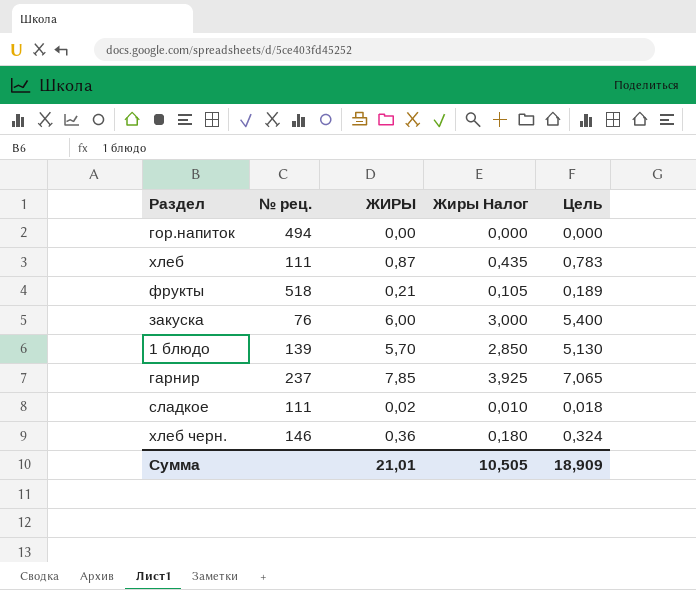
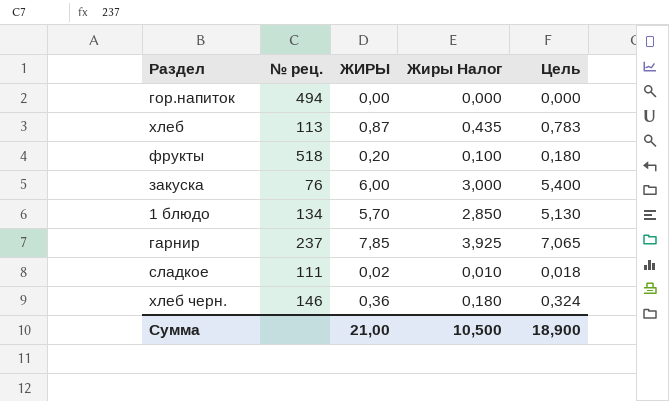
хлеб | № рец.: 111 -> 113
фрукты | ЖИРЫ: 0,21 -> 0,20
фрукты | Жиры Налог: 0,105 -> 0,100
фрукты | Цель: 0,189 -> 0,180
1 блюдо | № рец.: 139 -> 134
Сумма | ЖИРЫ: 21,01 -> 21,00
Сумма | Жиры Налог: 10,505 -> 10,500
Сумма | Цель: 18,909 -> 18,900

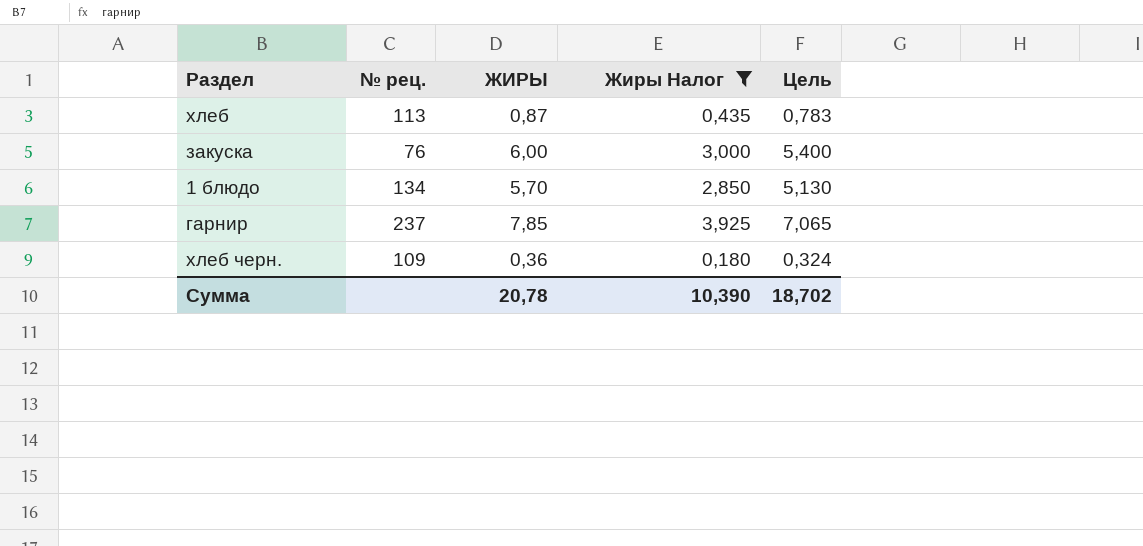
filter: none -> Жиры Налог >= 0,180
хлеб черн. | № рец.: 146 -> 109
Сумма | ЖИРЫ: 21,00 -> 20,78
Сумма | Жиры Налог: 10,500 -> 10,390
Сумма | Цель: 18,900 -> 18,702

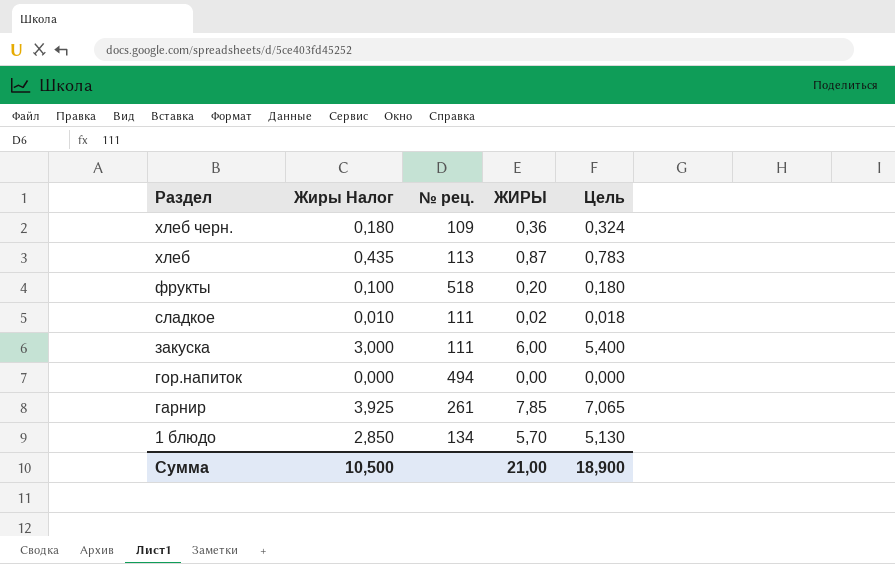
filter: Жиры Налог >= 0,180 -> none
row order: none -> Раздел descending
column Жиры Налог | position: 4 -> 2
закуска | № рец.: 76 -> 111
гарнир | № рец.: 237 -> 261
Сумма | Жиры Налог: 10,390 -> 10,500
Сумма | ЖИРЫ: 20,78 -> 21,00
Сумма | Цель: 18,702 -> 18,900

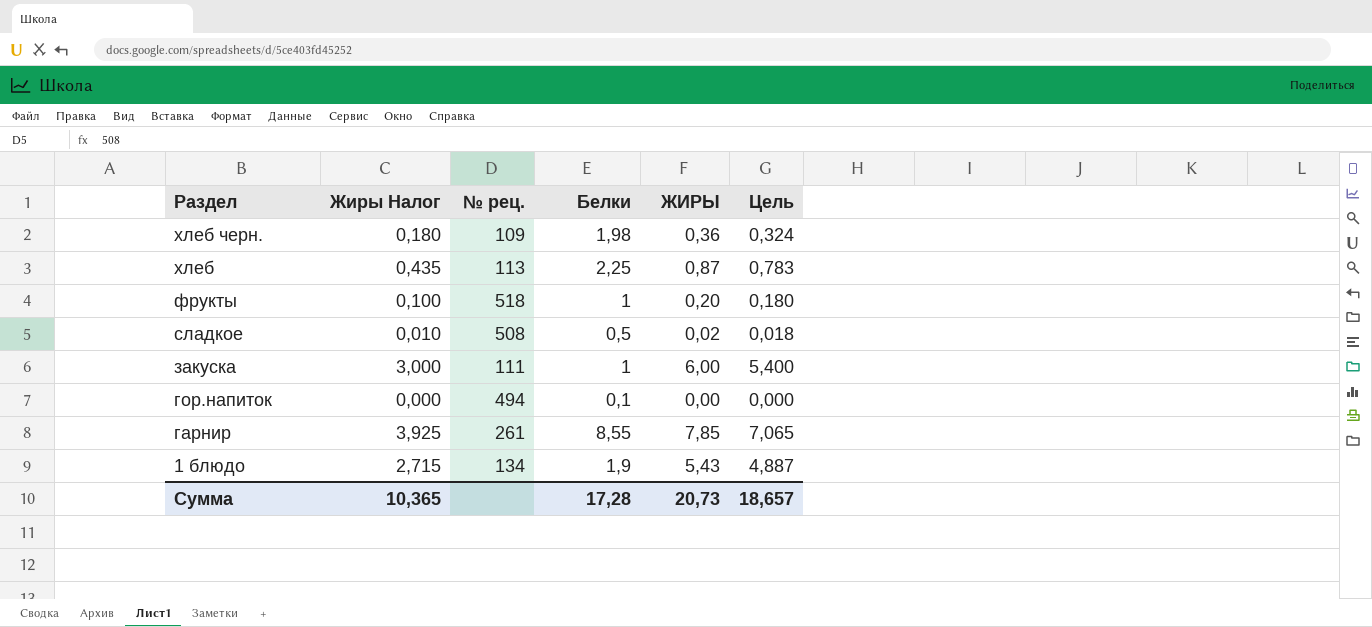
column Белки | position: none -> 4
сладкое | № рец.: 111 -> 508
1 блюдо | Жиры Налог: 2,850 -> 2,715
1 блюдо | ЖИРЫ: 5,70 -> 5,43
1 блюдо | Цель: 5,130 -> 4,887
Сумма | Жиры Налог: 10,500 -> 10,365
Сумма | ЖИРЫ: 21,00 -> 20,73
Сумма | Цель: 18,900 -> 18,657

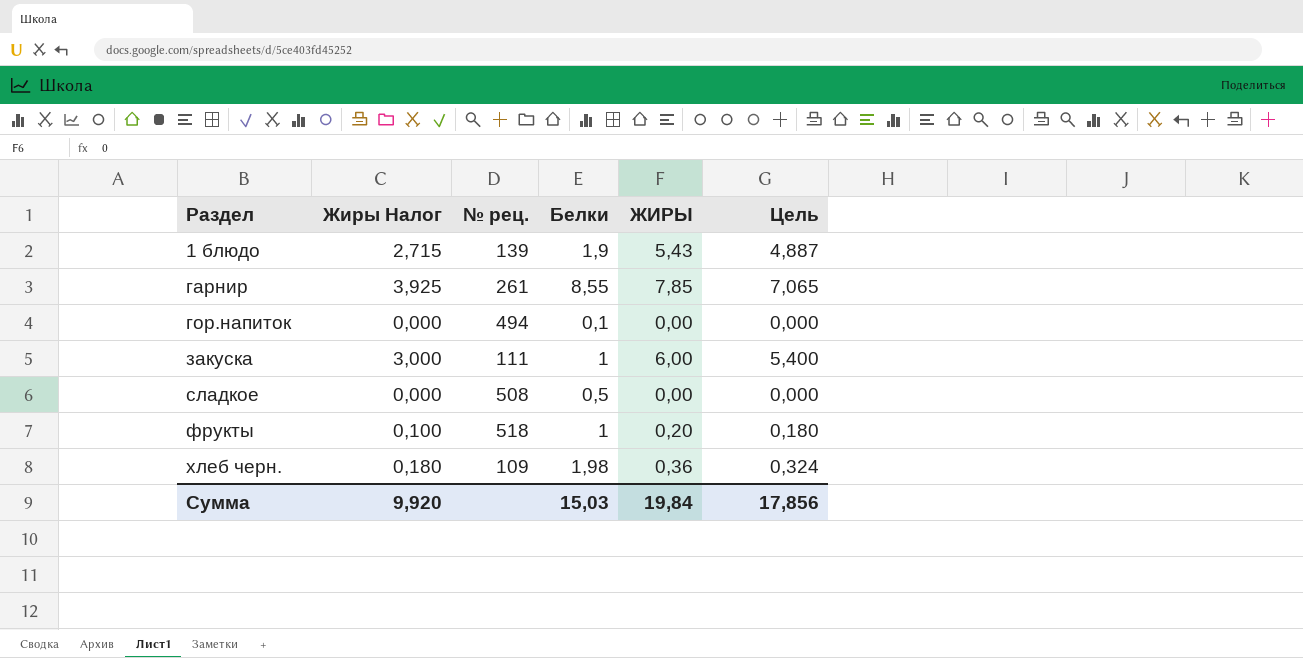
row order: Раздел descending -> Раздел ascending
row хлеб: 0,435 | 113 | 2,25 | 0,87 | 0,783 -> none
1 блюдо | № рец.: 134 -> 139
сладкое | Жиры Налог: 0,010 -> 0,000
сладкое | ЖИРЫ: 0,02 -> 0,00
сладкое | Цель: 0,018 -> 0,000
Сумма | Жиры Налог: 10,365 -> 9,920
Сумма | Белки: 17,28 -> 15,03
Сумма | ЖИРЫ: 20,73 -> 19,84
Сумма | Цель: 18,657 -> 17,856

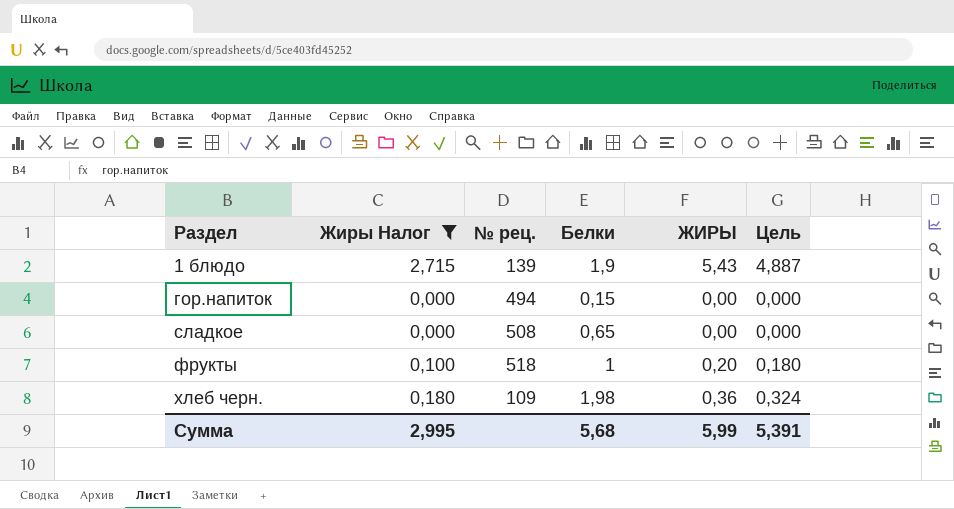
filter: none -> Жиры Налог <= 2,715
гор.напиток | Белки: 0,1 -> 0,15
сладкое | Белки: 0,5 -> 0,65
Сумма | Жиры Налог: 9,920 -> 2,995
Сумма | Белки: 15,03 -> 5,68
Сумма | ЖИРЫ: 19,84 -> 5,99
Сумма | Цель: 17,856 -> 5,391

